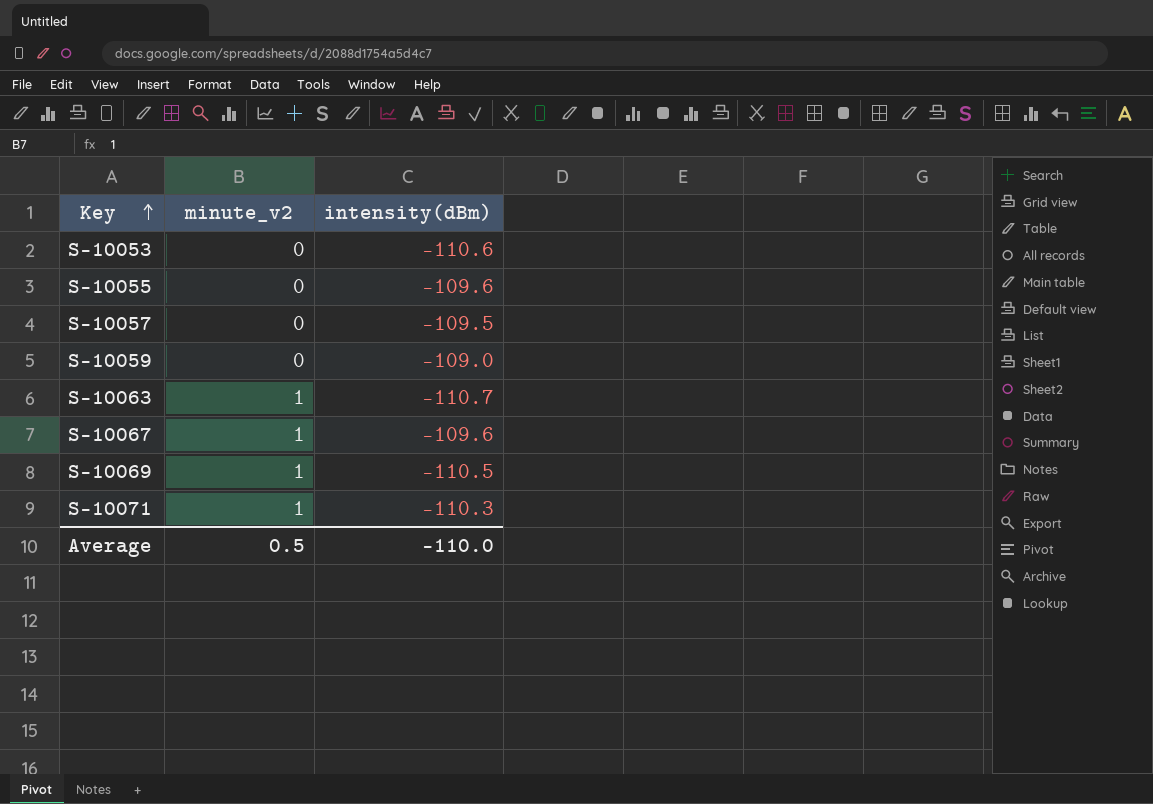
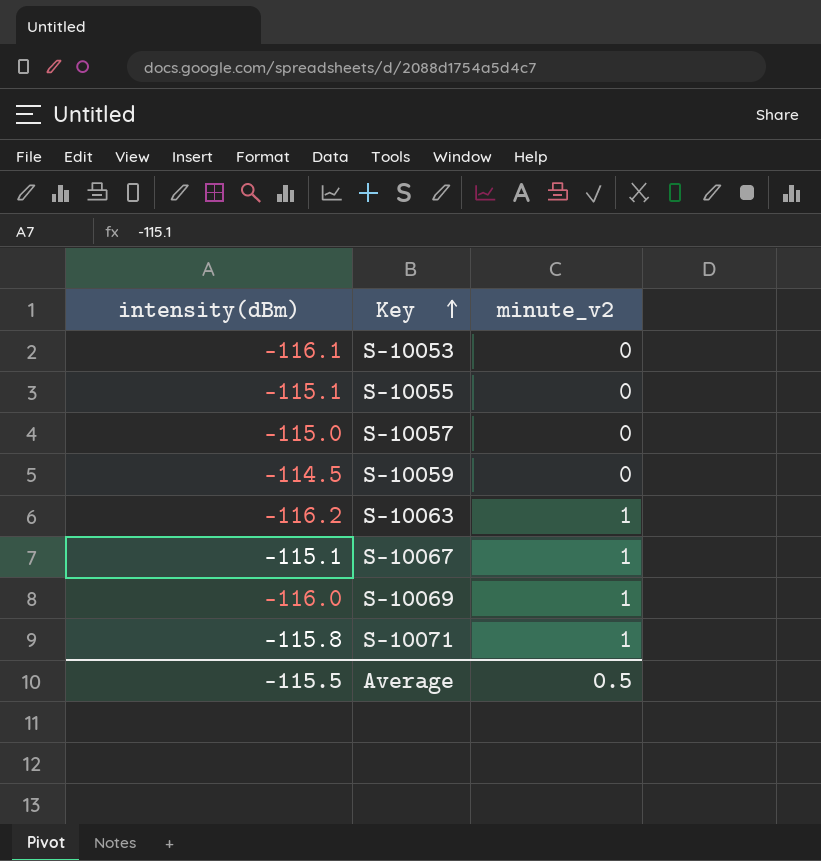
column intensity(dBm) | position: 3 -> 1
S-10053 | intensity(dBm): -110.6 -> -116.1
S-10055 | intensity(dBm): -109.6 -> -115.1
S-10057 | intensity(dBm): -109.5 -> -115.0
S-10059 | intensity(dBm): -109.0 -> -114.5
S-10063 | intensity(dBm): -110.7 -> -116.2
S-10067 | intensity(dBm): -109.6 -> -115.1
S-10069 | intensity(dBm): -110.5 -> -116.0
S-10071 | intensity(dBm): -110.3 -> -115.8
Average | intensity(dBm): -110.0 -> -115.5

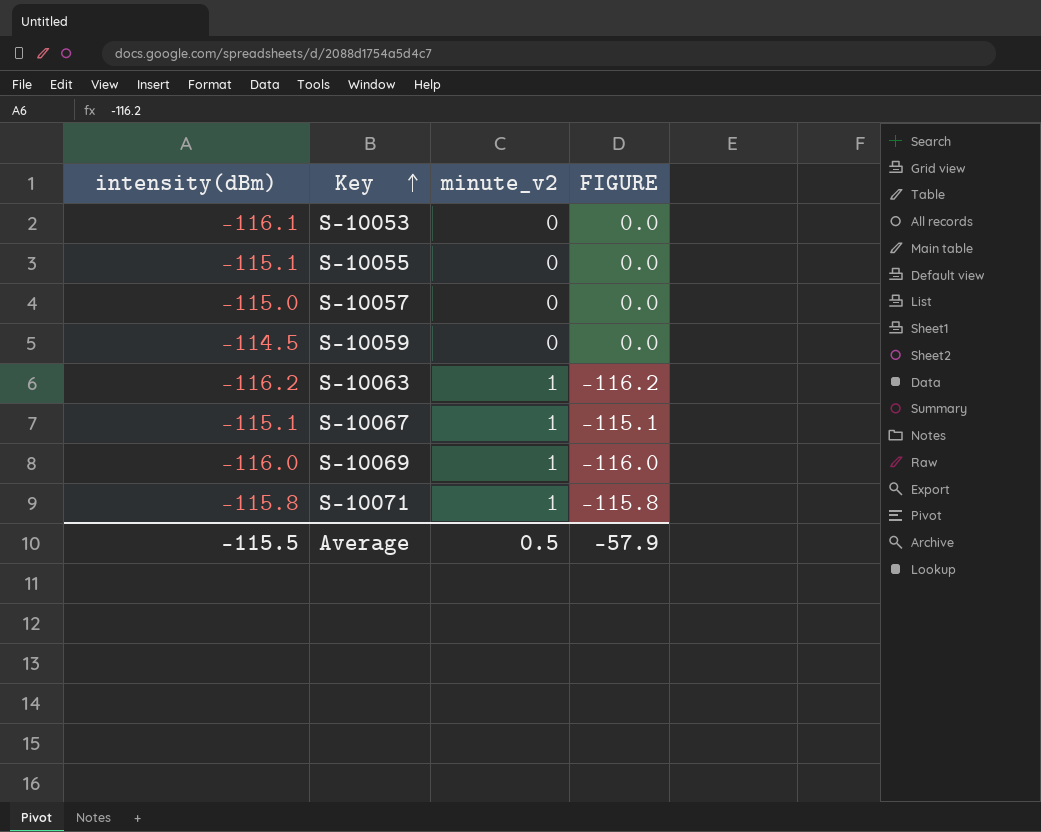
column FIGURE | formula: none -> [intensity(dBm)] * [minute_v2]

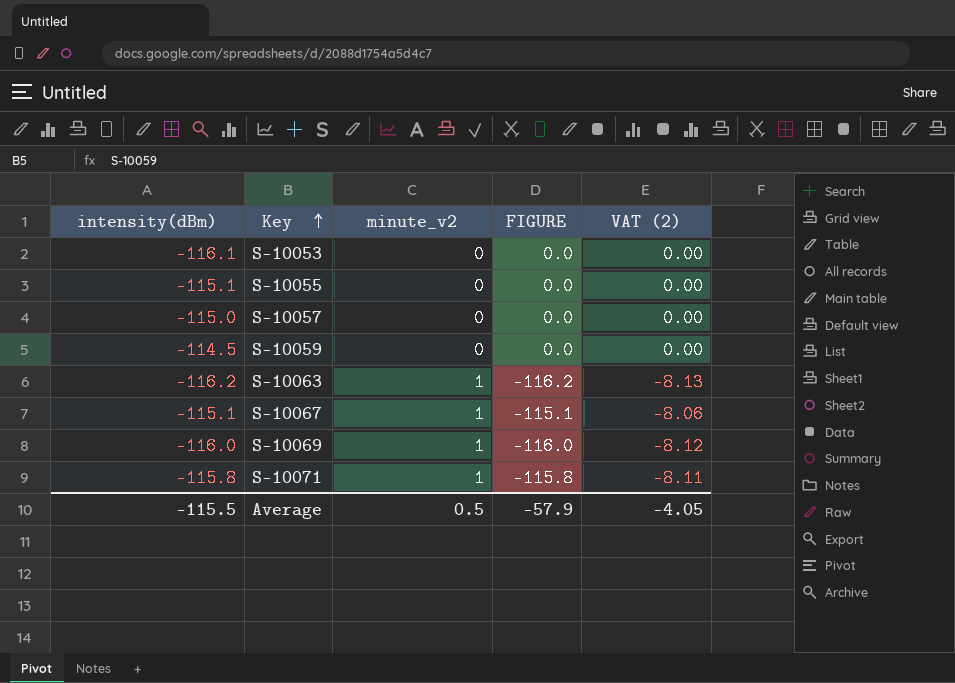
column VAT (2) | formula: none -> [FIGURE] * 0.07

